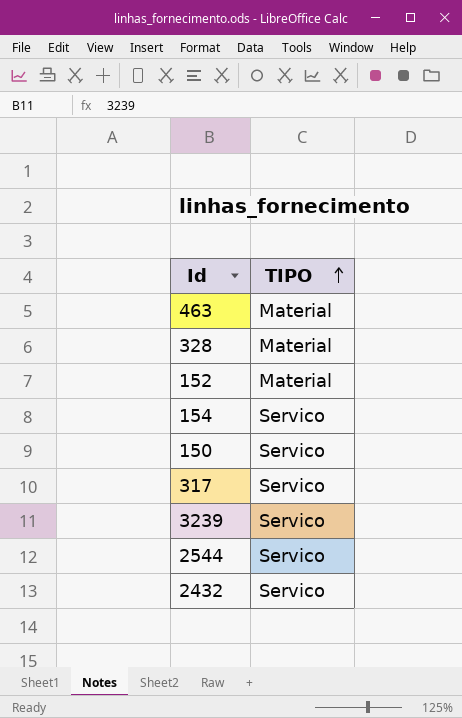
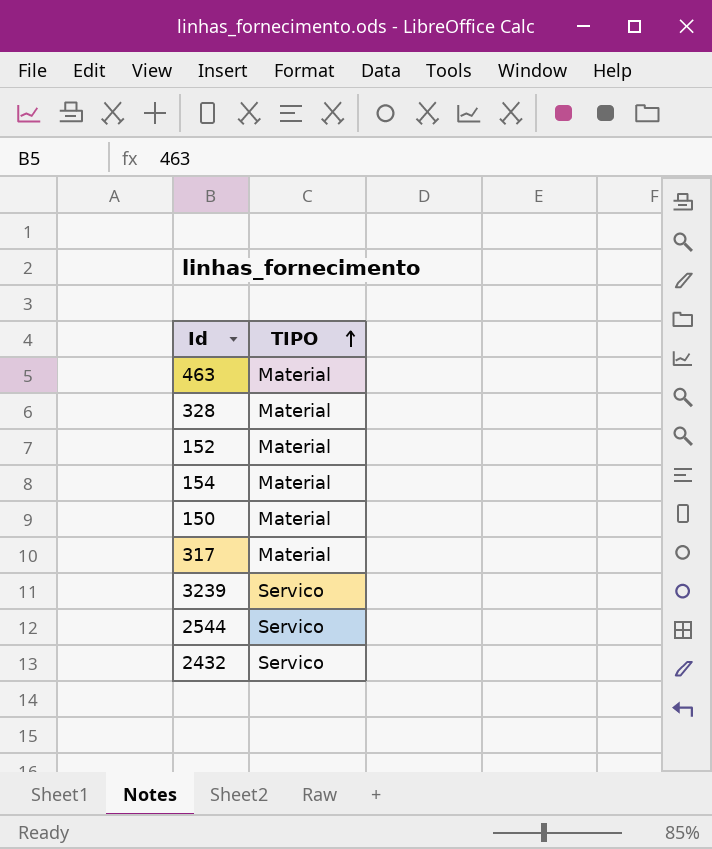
154 | TIPO: Servico -> Material
150 | TIPO: Servico -> Material
317 | TIPO: Servico -> Material

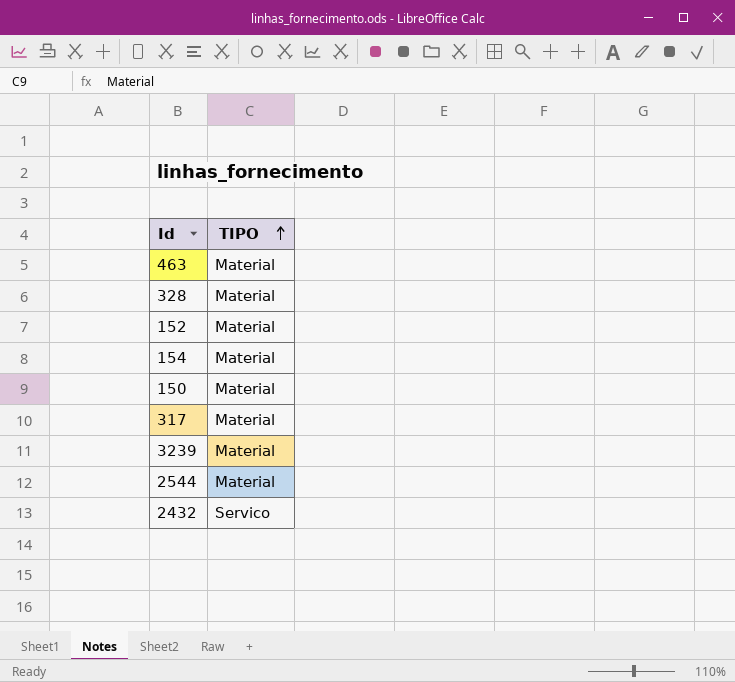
3239 | TIPO: Servico -> Material
2544 | TIPO: Servico -> Material

